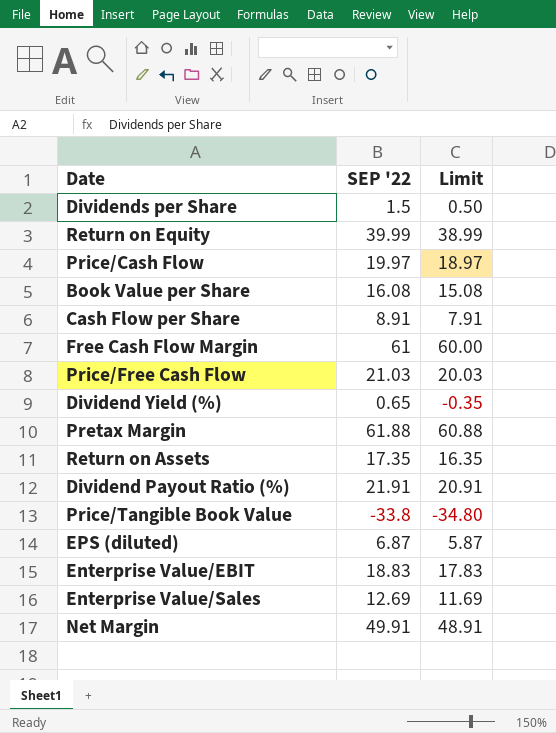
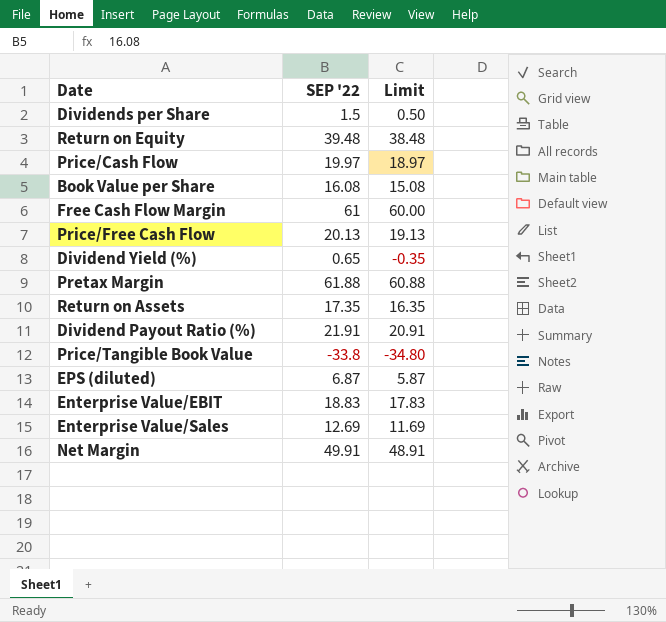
row Cash Flow per Share: 8.91 | 7.91 -> none
Return on Equity | SEP '22: 39.99 -> 39.48
Return on Equity | Limit: 38.99 -> 38.48
Price/Free Cash Flow | SEP '22: 21.03 -> 20.13
Price/Free Cash Flow | Limit: 20.03 -> 19.13

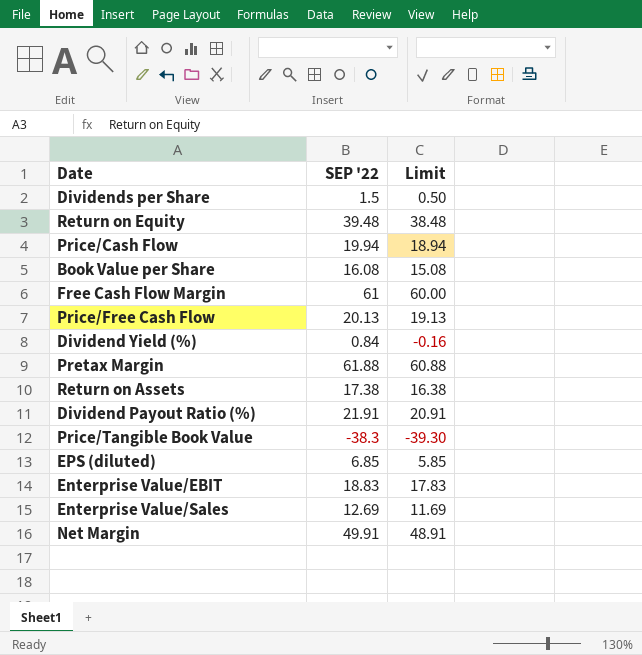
Price/Cash Flow | SEP '22: 19.97 -> 19.94
Price/Cash Flow | Limit: 18.97 -> 18.94
Dividend Yield (%) | SEP '22: 0.65 -> 0.84
Dividend Yield (%) | Limit: -0.35 -> -0.16
Return on Assets | SEP '22: 17.35 -> 17.38
Return on Assets | Limit: 16.35 -> 16.38
Price/Tangible Book Value | SEP '22: -33.8 -> -38.3
Price/Tangible Book Value | Limit: -34.80 -> -39.30
EPS (diluted) | SEP '22: 6.87 -> 6.85
EPS (diluted) | Limit: 5.87 -> 5.85

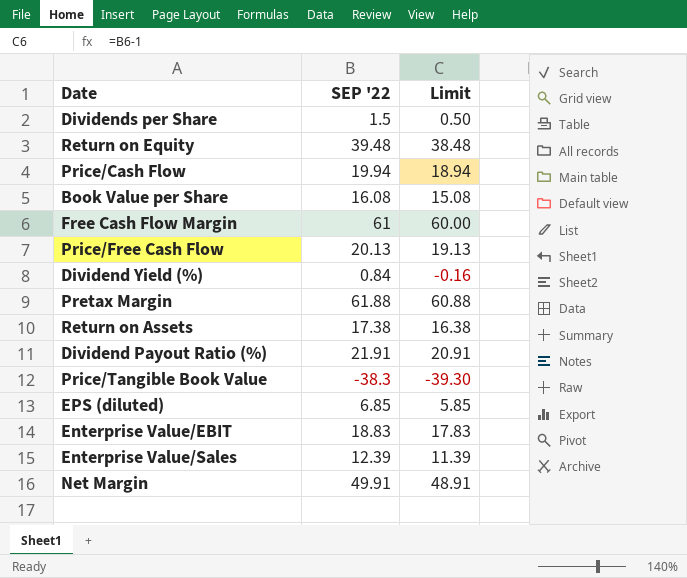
Enterprise Value/Sales | SEP '22: 12.69 -> 12.39
Enterprise Value/Sales | Limit: 11.69 -> 11.39

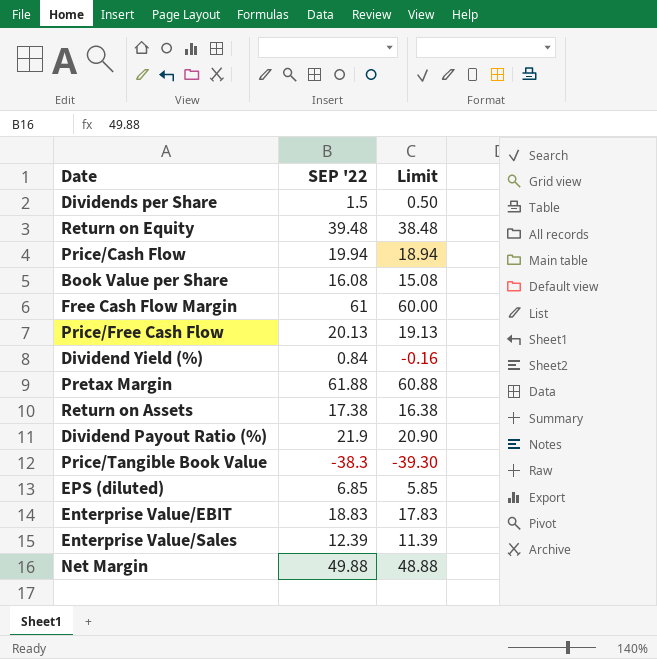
Dividend Payout Ratio (%) | SEP '22: 21.91 -> 21.9
Dividend Payout Ratio (%) | Limit: 20.91 -> 20.90
Net Margin | SEP '22: 49.91 -> 49.88
Net Margin | Limit: 48.91 -> 48.88

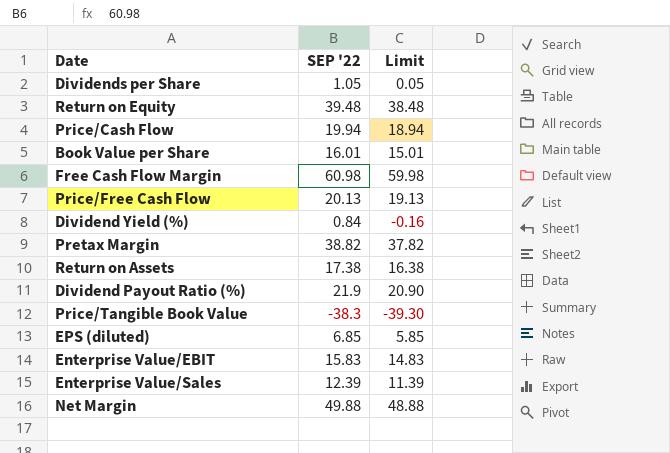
Dividends per Share | SEP '22: 1.5 -> 1.05
Dividends per Share | Limit: 0.50 -> 0.05
Book Value per Share | SEP '22: 16.08 -> 16.01
Book Value per Share | Limit: 15.08 -> 15.01
Free Cash Flow Margin | SEP '22: 61 -> 60.98
Free Cash Flow Margin | Limit: 60.00 -> 59.98
Pretax Margin | SEP '22: 61.88 -> 38.82
Pretax Margin | Limit: 60.88 -> 37.82
Enterprise Value/EBIT | SEP '22: 18.83 -> 15.83
Enterprise Value/EBIT | Limit: 17.83 -> 14.83

